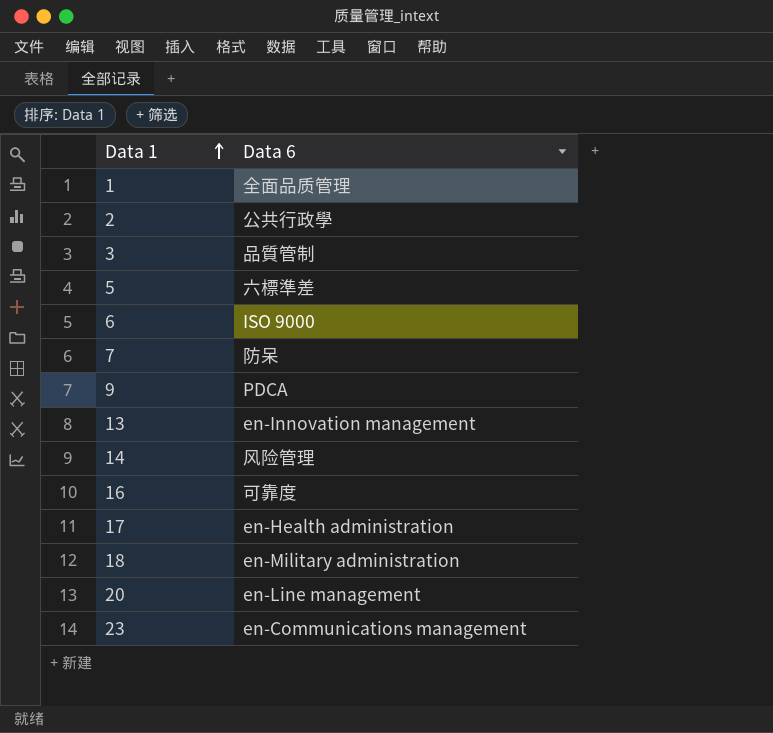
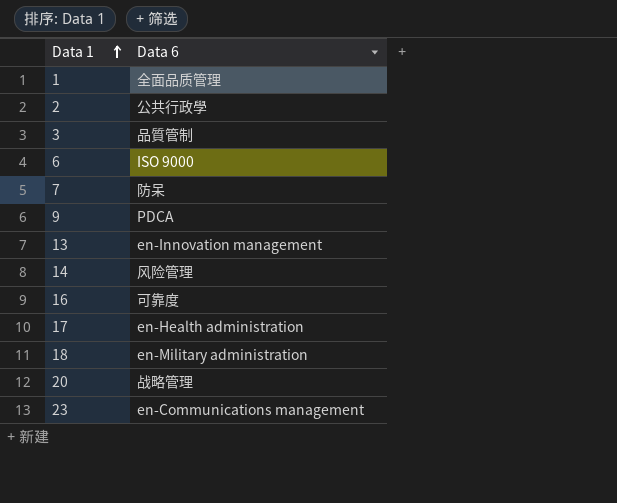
row 5: 六標準差 -> none
20 | Data 6: en-Line management -> 战略管理

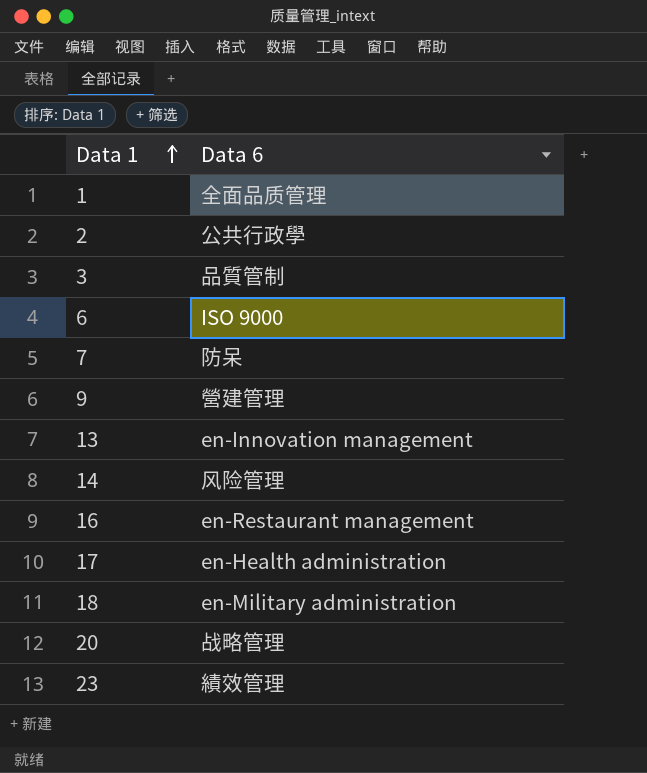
9 | Data 6: PDCA -> 營建管理
16 | Data 6: 可靠度 -> en-Restaurant management
23 | Data 6: en-Communications management -> 績效管理

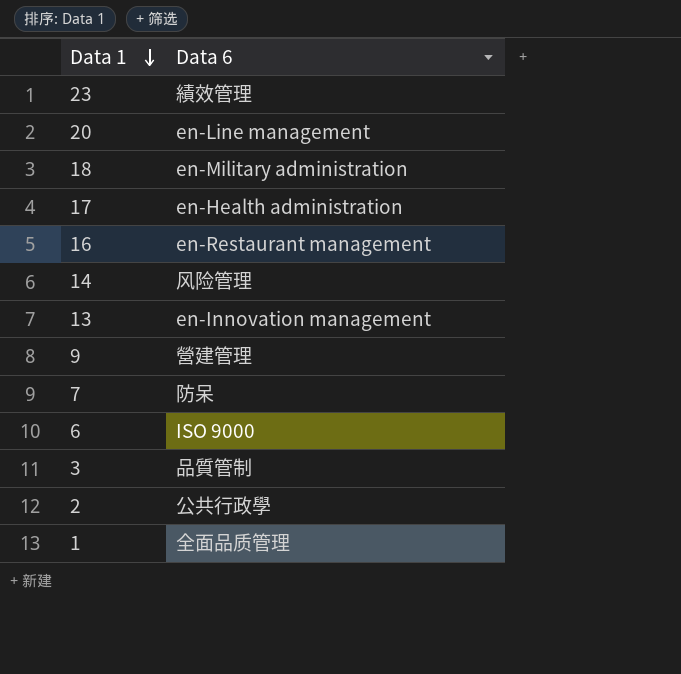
row order: Data 1 ascending -> Data 1 descending
20 | Data 6: 战略管理 -> en-Line management

